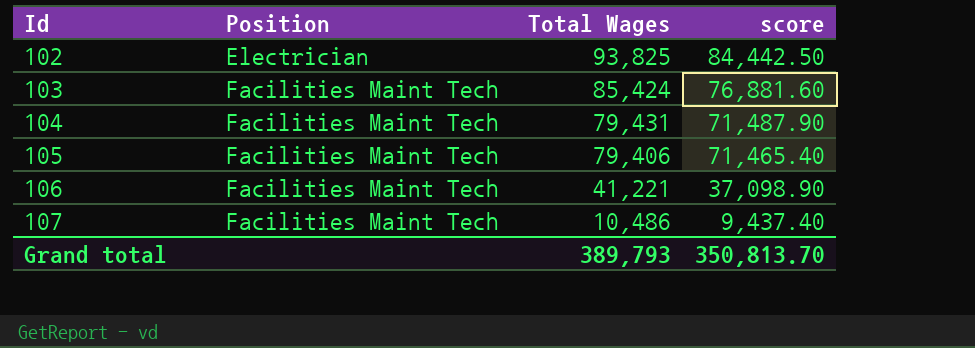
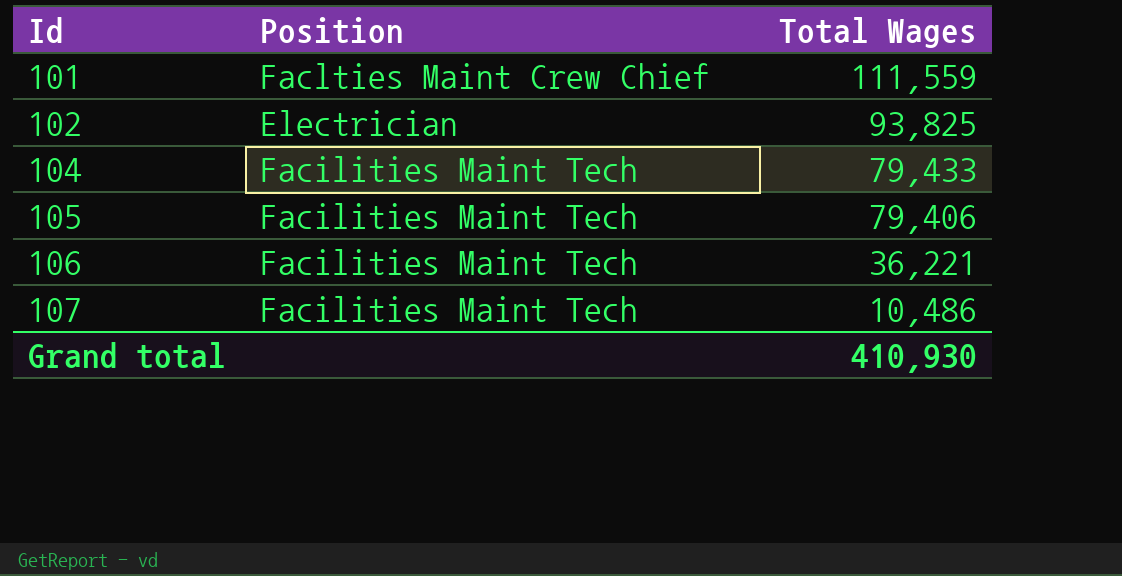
column score | formula: [Total Wages] * 0.9 -> none
row 103: Facilities Maint Tech | 85,424 | 76,881.60 -> none
row 101: none -> Faclties Maint Crew Chief | 111,559
104 | Total Wages: 79,431 -> 79,433
106 | Total Wages: 41,221 -> 36,221
Grand total | Total Wages: 389,793 -> 410,930

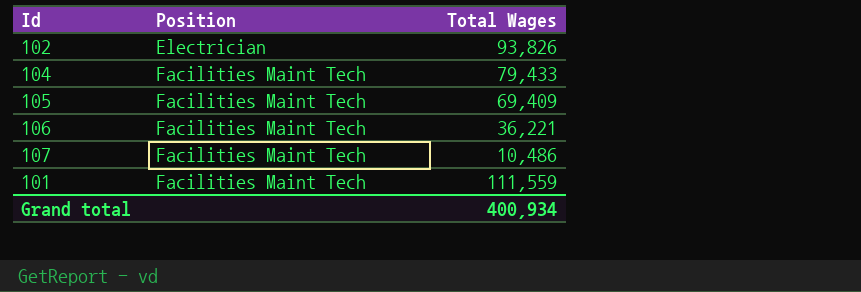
row order: Id ascending -> Position ascending
102 | Total Wages: 93,825 -> 93,826
105 | Total Wages: 79,406 -> 69,409
101 | Position: Faclties Maint Crew Chief -> Facilities Maint Tech
Grand total | Total Wages: 410,930 -> 400,934

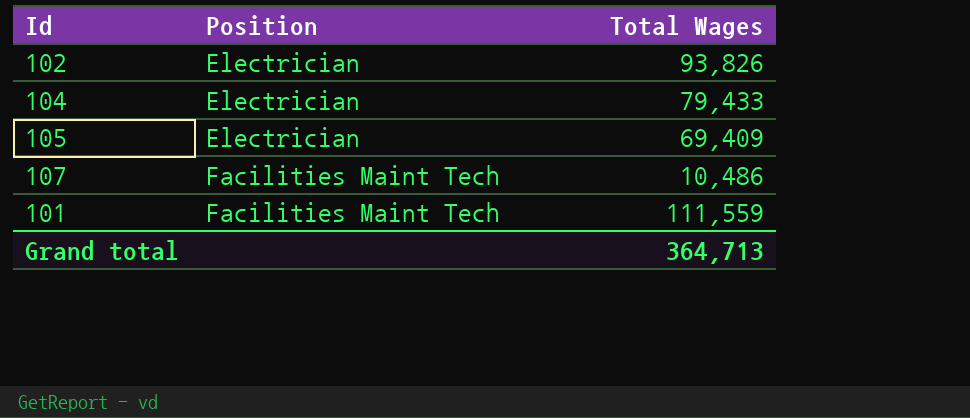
row 106: Facilities Maint Tech | 36,221 -> none
104 | Position: Facilities Maint Tech -> Electrician
105 | Position: Facilities Maint Tech -> Electrician
Grand total | Total Wages: 400,934 -> 364,713

